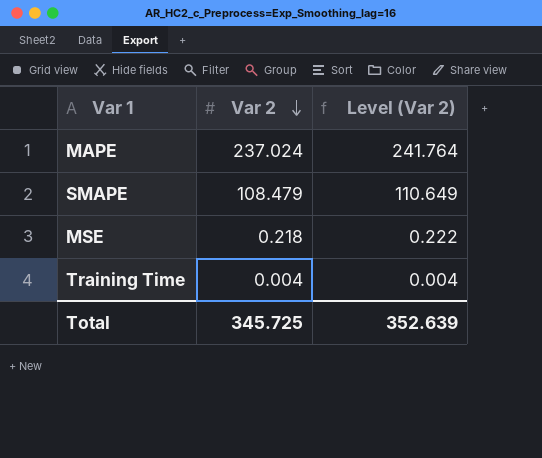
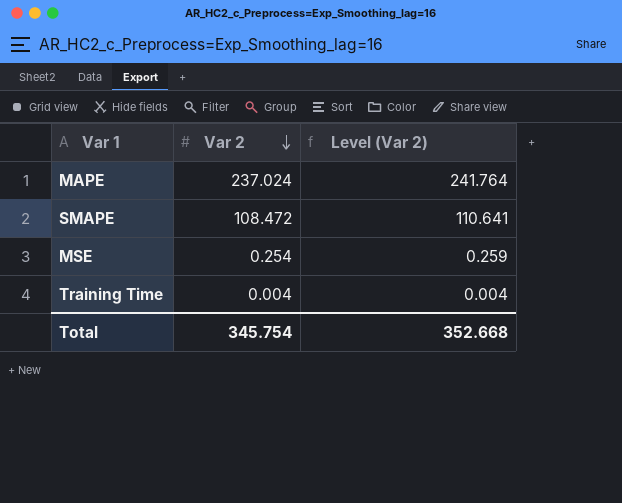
SMAPE | Var 2: 108.479 -> 108.472
SMAPE | Level (Var 2): 110.649 -> 110.641
MSE | Var 2: 0.218 -> 0.254
MSE | Level (Var 2): 0.222 -> 0.259
Total | Var 2: 345.725 -> 345.754
Total | Level (Var 2): 352.639 -> 352.668

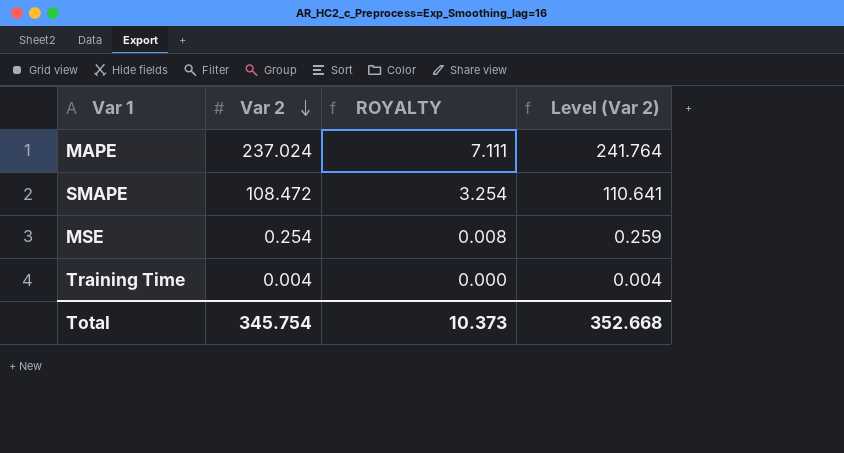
column ROYALTY | formula: none -> [Var 2] * 0.03

